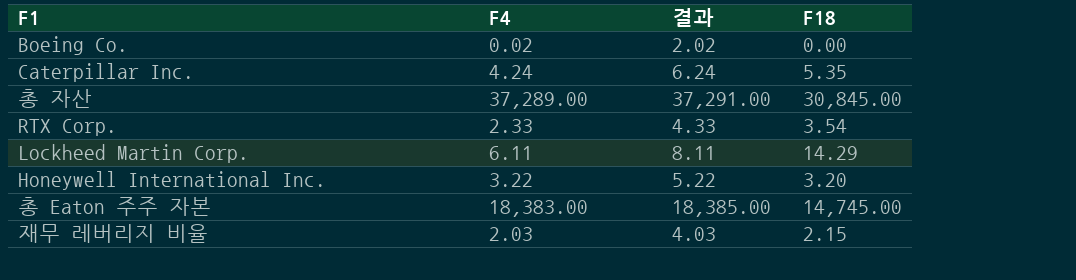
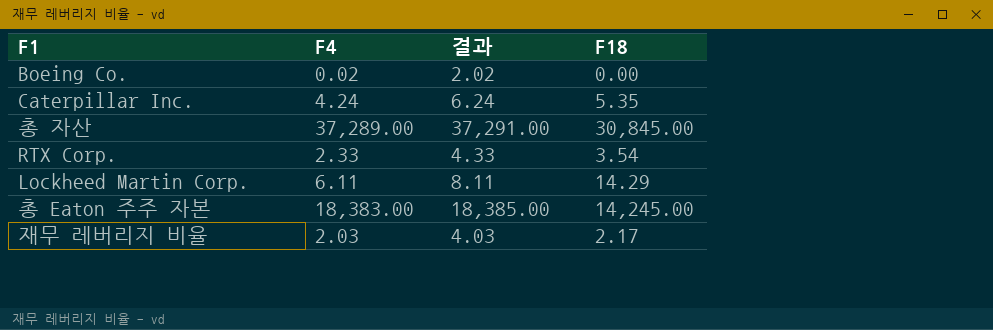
row Honeywell International Inc.: 3.22 | 5.22 | 3.20 -> none
총 Eaton 주주 자본 | F18: 14,745.00 -> 14,245.00
재무 레버리지 비율 | F18: 2.15 -> 2.17

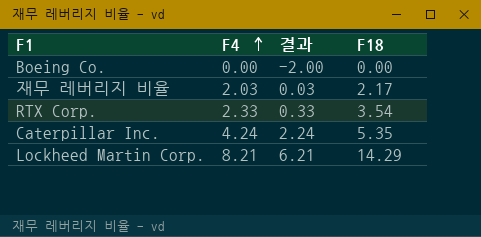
row order: none -> F4 ascending
column 결과 | formula: [F4] + 2 -> [F4] - 2
row 총 자산: 37,289.00 | 37,291.00 | 30,845.00 -> none
row 총 Eaton 주주 자본: 18,383.00 | 18,385.00 | 14,245.00 -> none
Boeing Co. | F4: 0.02 -> 0.00
Lockheed Martin Corp. | F4: 6.11 -> 8.21

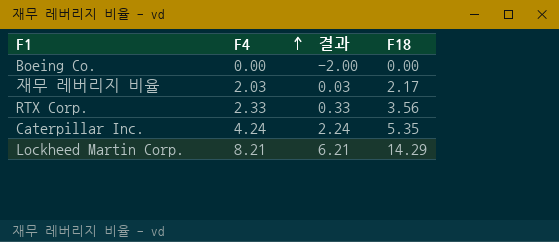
RTX Corp. | F18: 3.54 -> 3.56

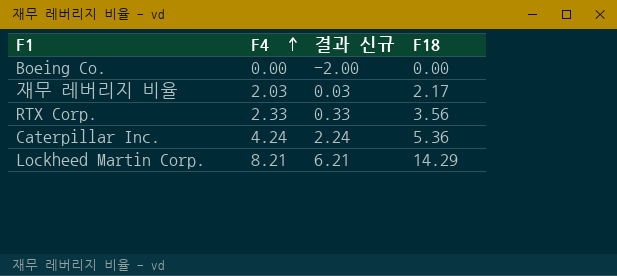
column name: 결과 -> 결과 신규
Caterpillar Inc. | F18: 5.35 -> 5.36

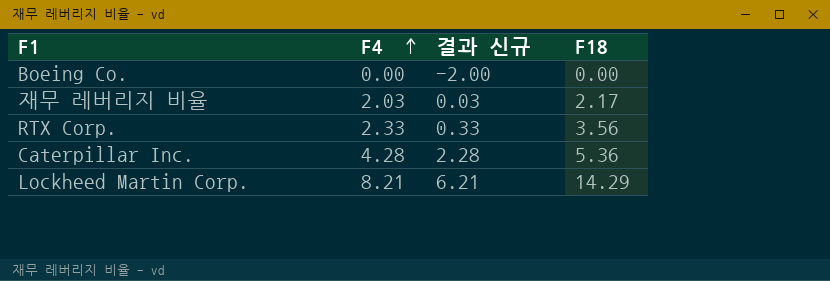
Caterpillar Inc. | F4: 4.24 -> 4.28
Caterpillar Inc. | 결과 신규: 2.24 -> 2.28

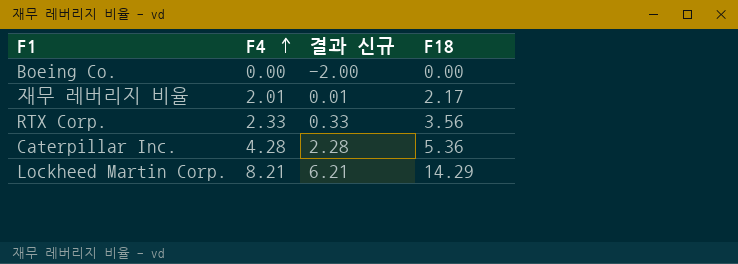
재무 레버리지 비율 | F4: 2.03 -> 2.01
재무 레버리지 비율 | 결과 신규: 0.03 -> 0.01

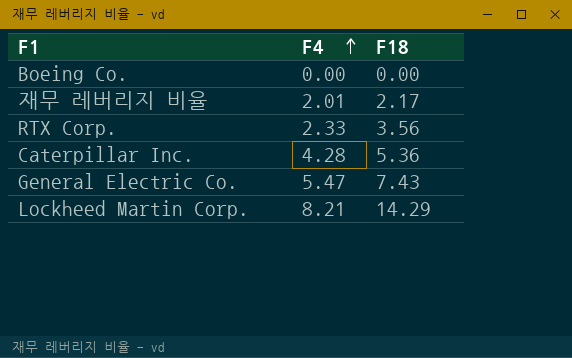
column 결과 신규 | formula: [F4] - 2 -> none
row General Electric Co.: none -> 5.47 | 7.43

